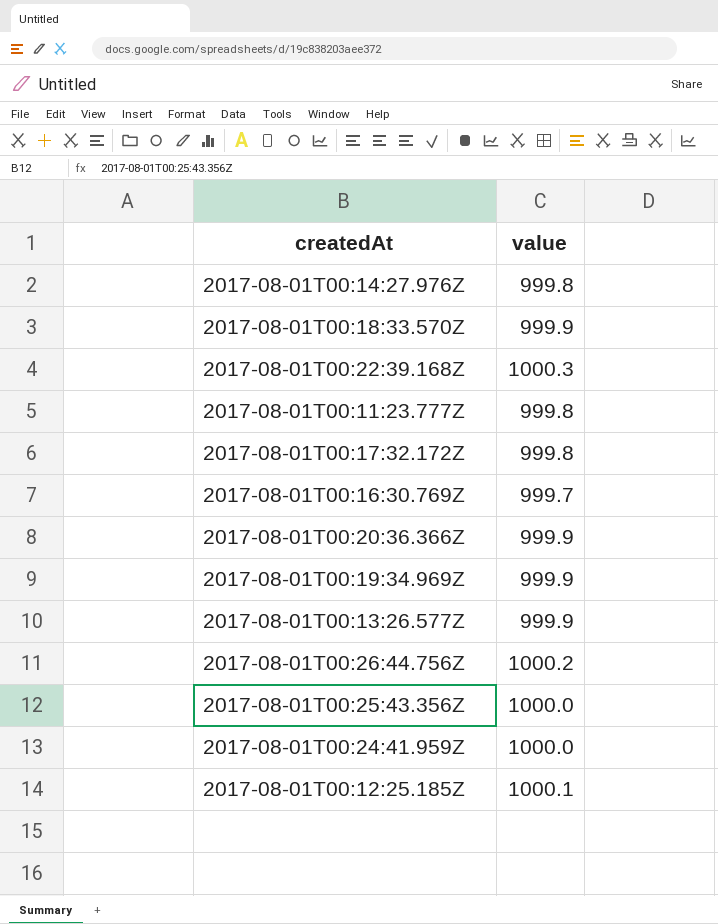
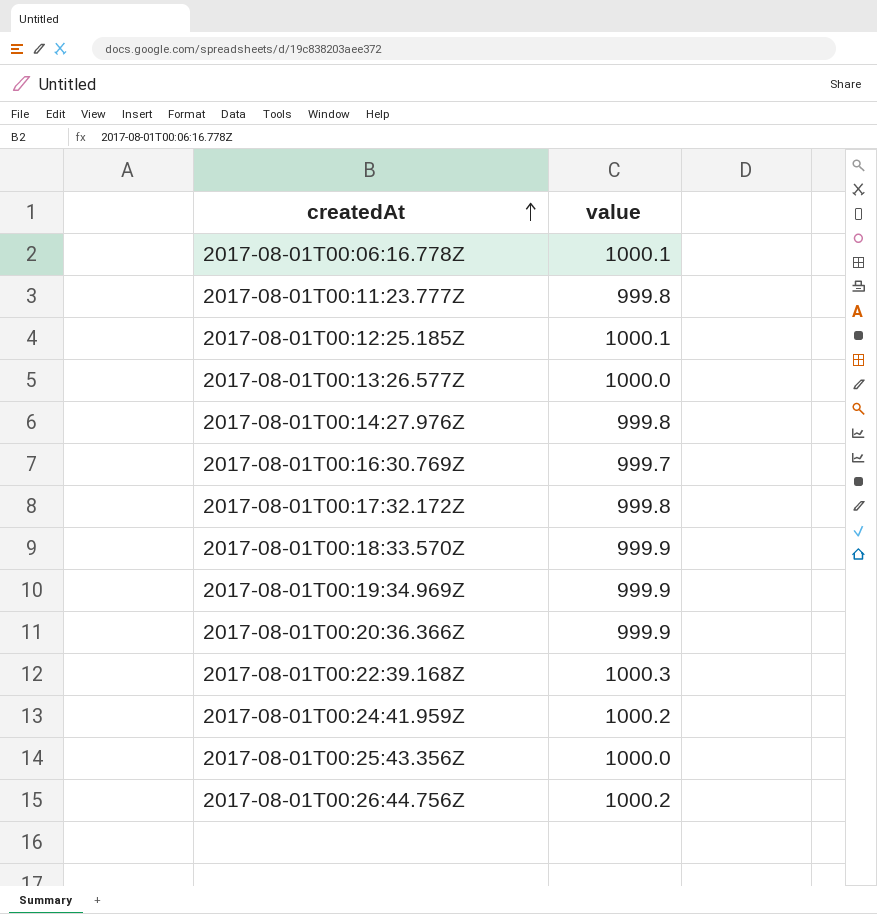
row order: none -> createdAt ascending
row 2017-08-01T00:06:16.778Z: none -> 1000.1
2017-08-01T00:13:26.577Z | value: 999.9 -> 1000.0
2017-08-01T00:24:41.959Z | value: 1000.0 -> 1000.2

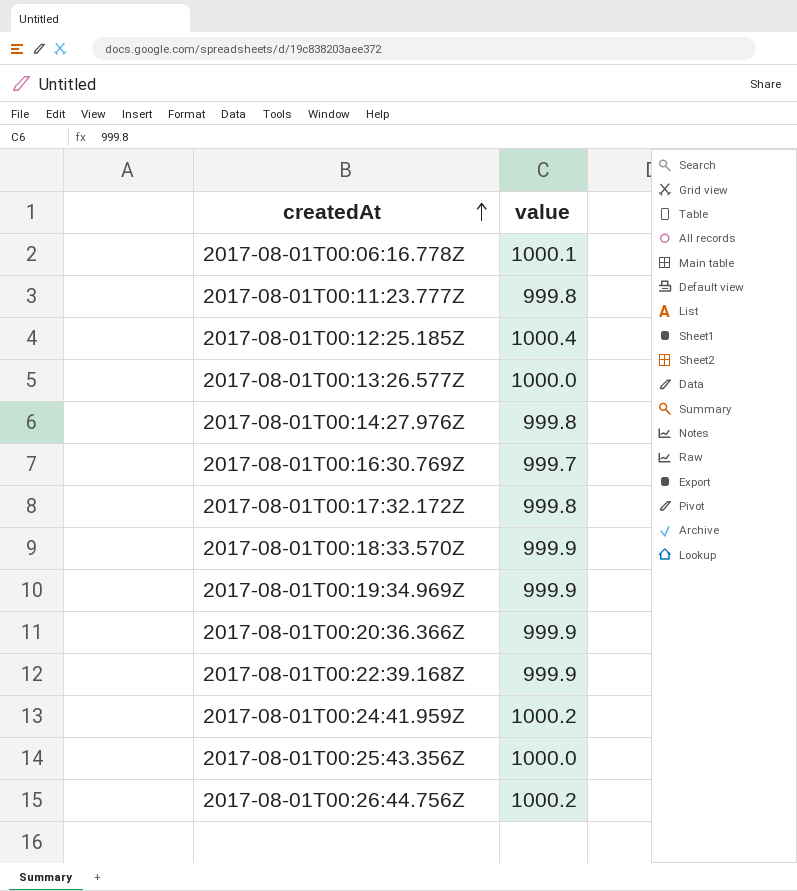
2017-08-01T00:12:25.185Z | value: 1000.1 -> 1000.4
2017-08-01T00:22:39.168Z | value: 1000.3 -> 999.9

